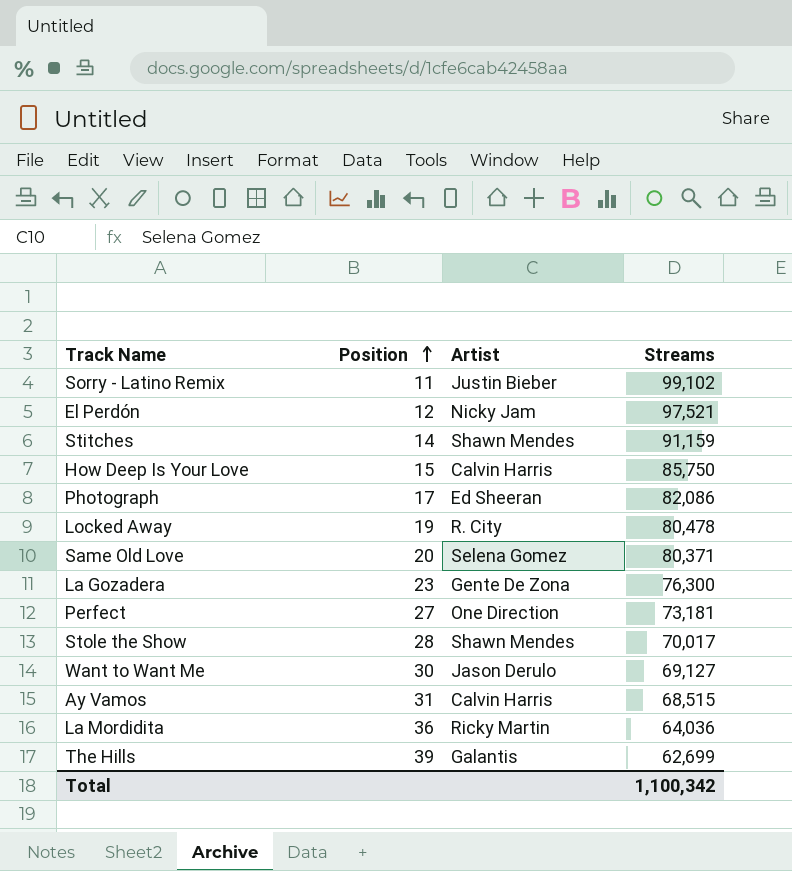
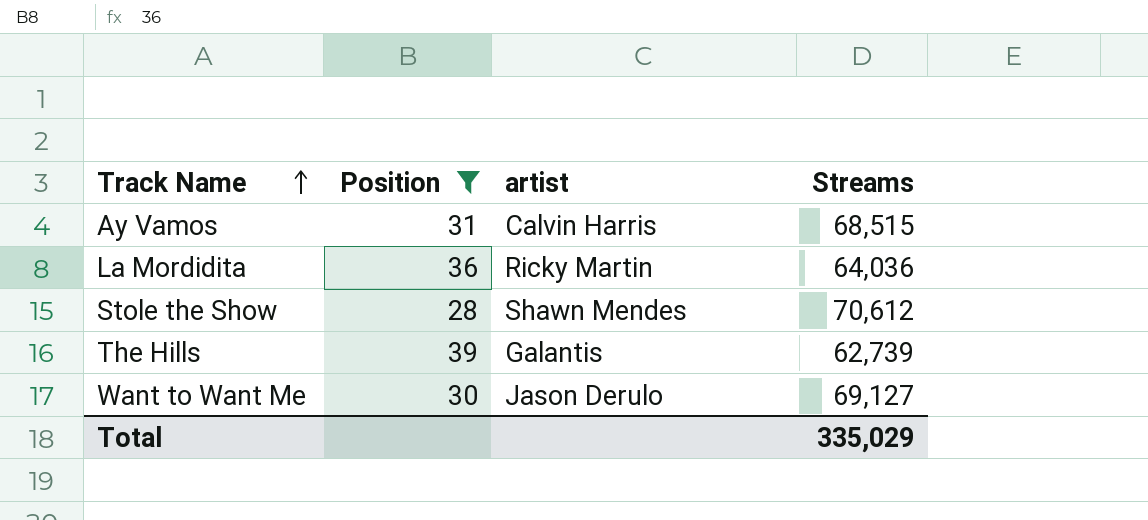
filter: none -> Position >= 28
row order: Position ascending -> Track Name ascending
column name: Artist -> artist
Stole the Show | Streams: 70,017 -> 70,612
The Hills | Streams: 62,699 -> 62,739
Total | Streams: 1,100,342 -> 335,029

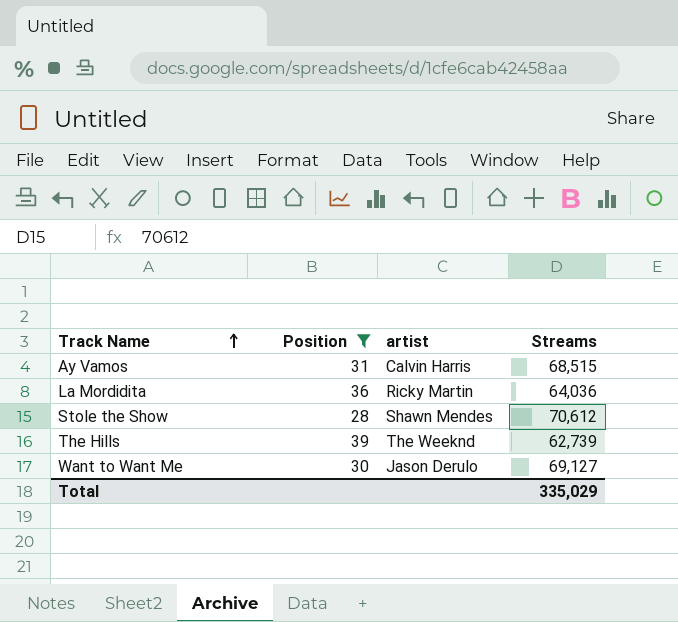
The Hills | artist: Galantis -> The Weeknd

